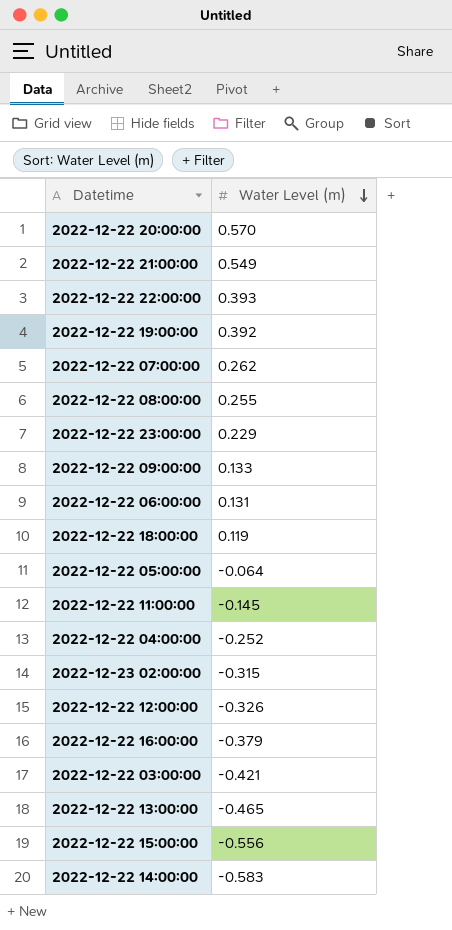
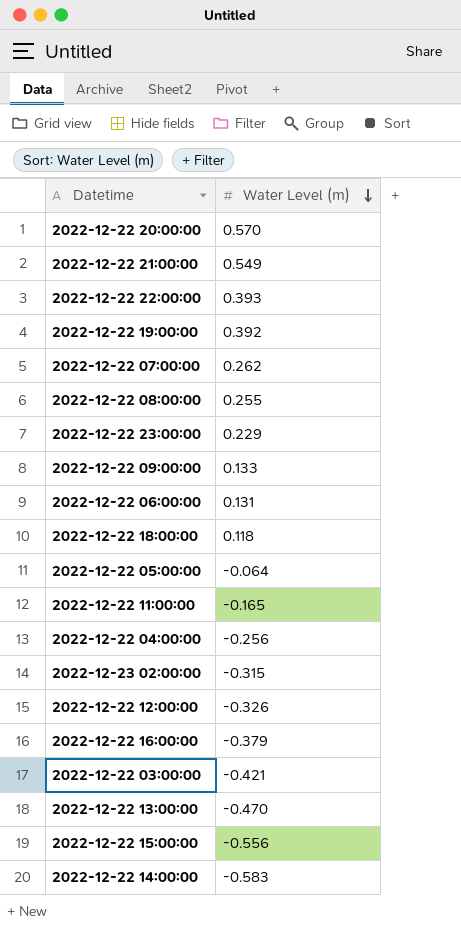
2022-12-22 18:00:00 | Water Level (m): 0.119 -> 0.118
2022-12-22 11:00:00 | Water Level (m): -0.145 -> -0.165
2022-12-22 04:00:00 | Water Level (m): -0.252 -> -0.256
2022-12-22 13:00:00 | Water Level (m): -0.465 -> -0.470

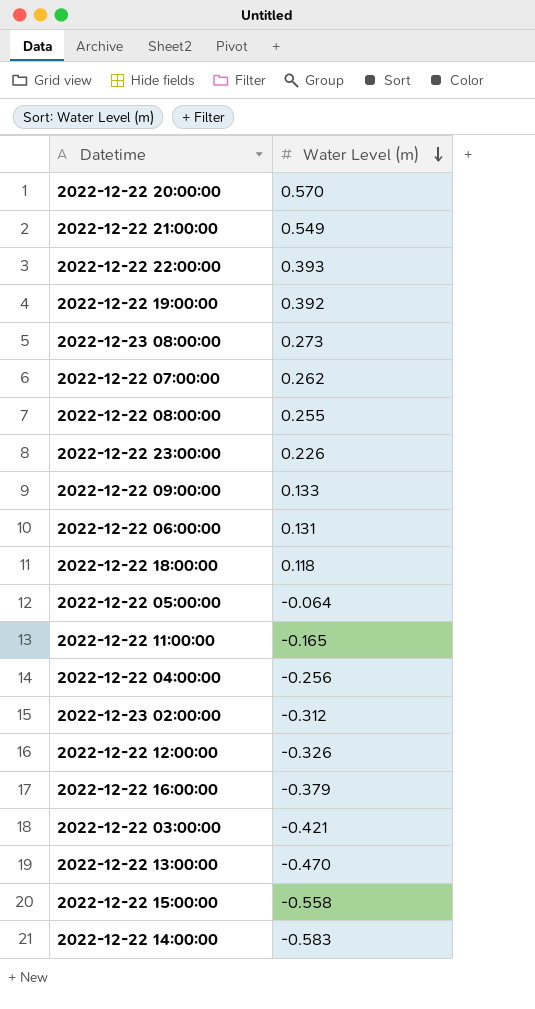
row 2022-12-23 08:00:00: none -> 0.273
2022-12-22 23:00:00 | Water Level (m): 0.229 -> 0.226
2022-12-23 02:00:00 | Water Level (m): -0.315 -> -0.312
2022-12-22 15:00:00 | Water Level (m): -0.556 -> -0.558

